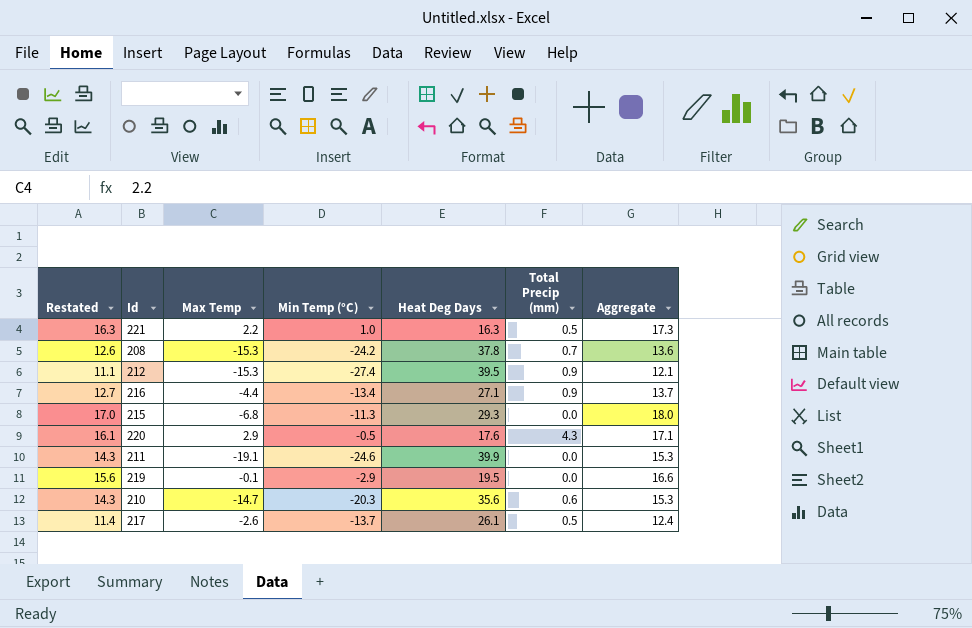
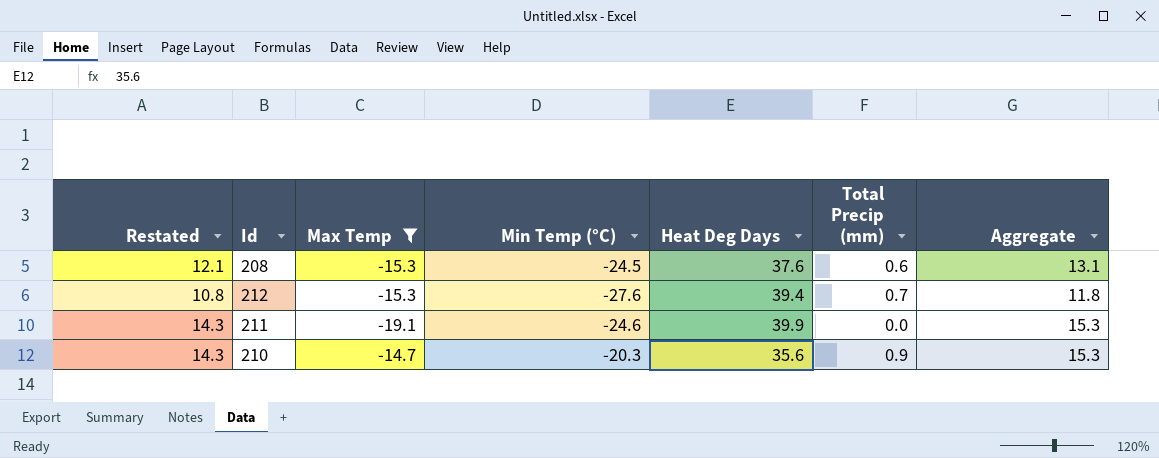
filter: none -> Max Temp <= -14.7
208 | Restated: 12.6 -> 12.1
208 | Min Temp (°C): -24.2 -> -24.5
208 | Heat Deg Days: 37.8 -> 37.6
208 | Total Precip (mm): 0.7 -> 0.6
208 | Aggregate: 13.6 -> 13.1
212 | Restated: 11.1 -> 10.8
212 | Min Temp (°C): -27.4 -> -27.6
212 | Heat Deg Days: 39.5 -> 39.4
212 | Total Precip (mm): 0.9 -> 0.7
212 | Aggregate: 12.1 -> 11.8
210 | Total Precip (mm): 0.6 -> 0.9

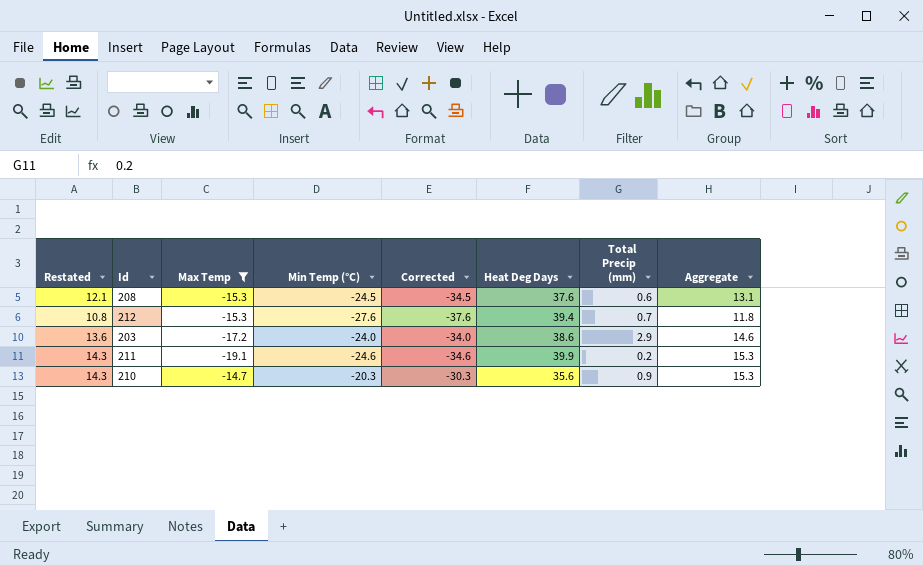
column Corrected | formula: none -> [Min Temp (°C)] - 10
row 203: none -> 13.6 | -17.2 | -24.0 | -34.0 | 38.6 | 2.9 | 14.6
211 | Total Precip (mm): 0.0 -> 0.2

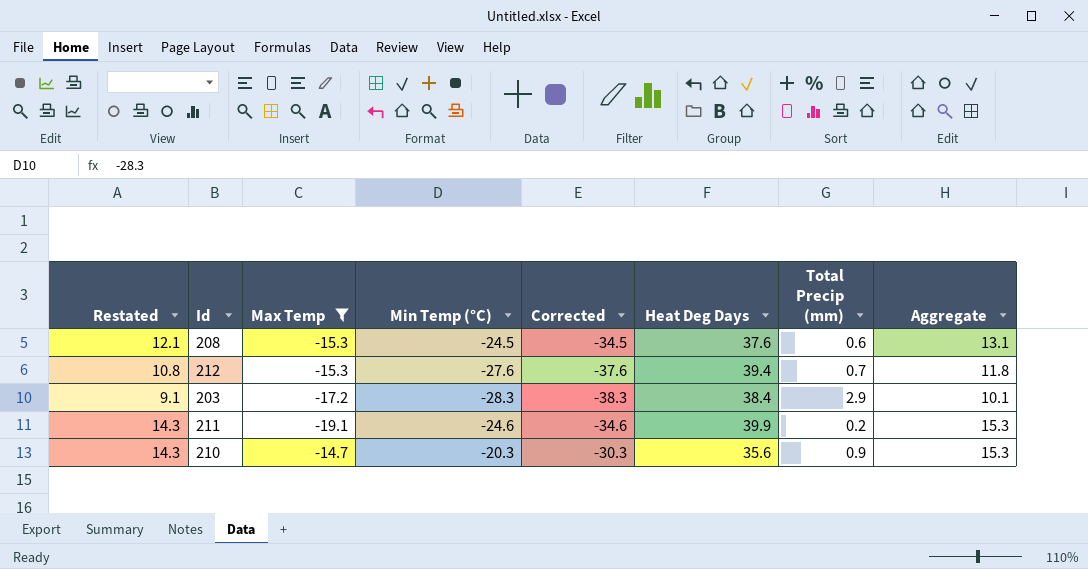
203 | Restated: 13.6 -> 9.1
203 | Min Temp (°C): -24.0 -> -28.3
203 | Corrected: -34.0 -> -38.3
203 | Heat Deg Days: 38.6 -> 38.4
203 | Aggregate: 14.6 -> 10.1

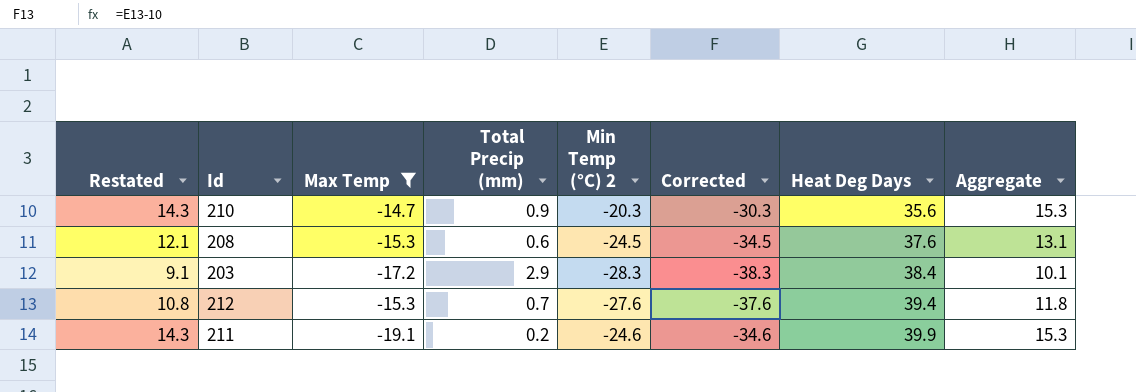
row order: none -> Heat Deg Days ascending
column Total Precip (mm) | position: 7 -> 4
column name: Min Temp (°C) -> Min Temp (°C) 2

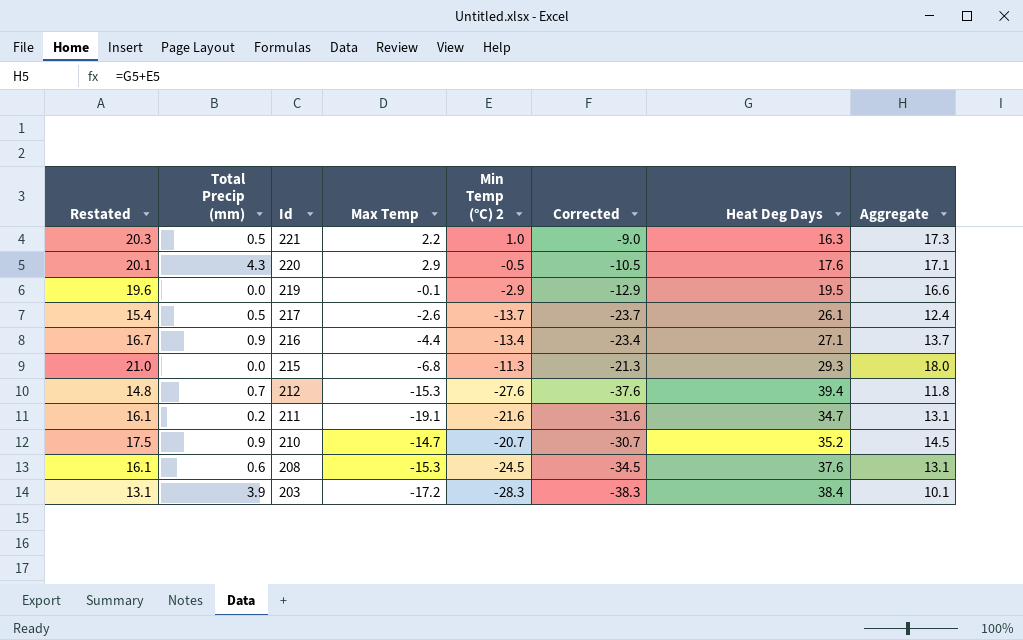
filter: Max Temp <= -14.7 -> none
row order: Heat Deg Days ascending -> Id descending
column Restated | formula: [Aggregate] - 1 -> [Aggregate] + 3
column Total Precip (mm) | position: 4 -> 2
211 | Min Temp (°C) 2: -24.6 -> -21.6
211 | Corrected: -34.6 -> -31.6
211 | Heat Deg Days: 39.9 -> 34.7
211 | Aggregate: 15.3 -> 13.1
210 | Min Temp (°C) 2: -20.3 -> -20.7
210 | Corrected: -30.3 -> -30.7
210 | Heat Deg Days: 35.6 -> 35.2
210 | Aggregate: 15.3 -> 14.5
203 | Total Precip (mm): 2.9 -> 3.9

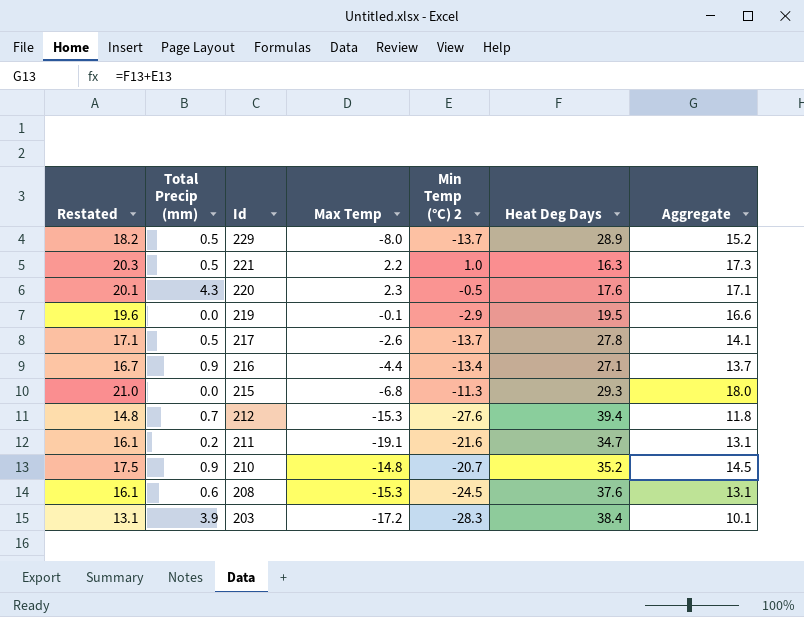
column Corrected | formula: [Min Temp (°C) 2] - 10 -> none
row 229: none -> 18.2 | 0.5 | -8.0 | -13.7 | 28.9 | 15.2
220 | Max Temp: 2.9 -> 2.3
217 | Restated: 15.4 -> 17.1
217 | Heat Deg Days: 26.1 -> 27.8
217 | Aggregate: 12.4 -> 14.1
210 | Max Temp: -14.7 -> -14.8

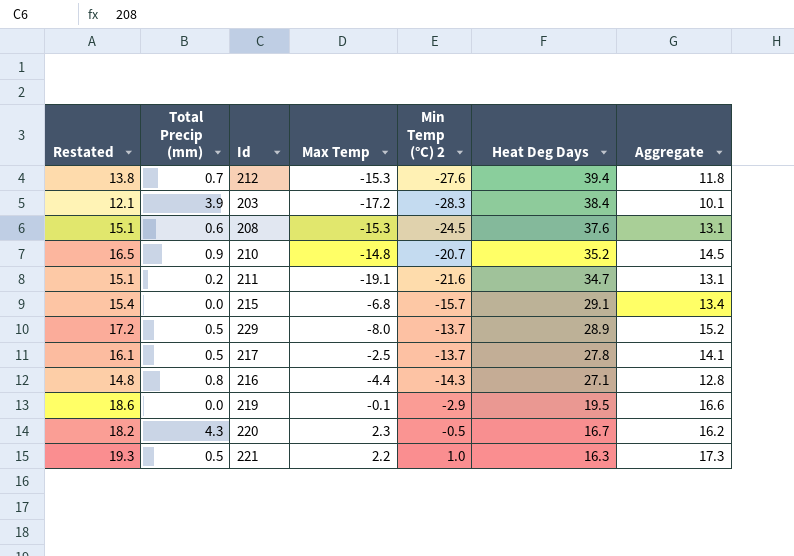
row order: Id descending -> Heat Deg Days descending
column Restated | formula: [Aggregate] + 3 -> [Aggregate] + 2
215 | Min Temp (°C) 2: -11.3 -> -15.7
215 | Heat Deg Days: 29.3 -> 29.1
215 | Aggregate: 18.0 -> 13.4
217 | Max Temp: -2.6 -> -2.5
216 | Total Precip (mm): 0.9 -> 0.8
216 | Min Temp (°C) 2: -13.4 -> -14.3
216 | Aggregate: 13.7 -> 12.8
220 | Heat Deg Days: 17.6 -> 16.7
220 | Aggregate: 17.1 -> 16.2

